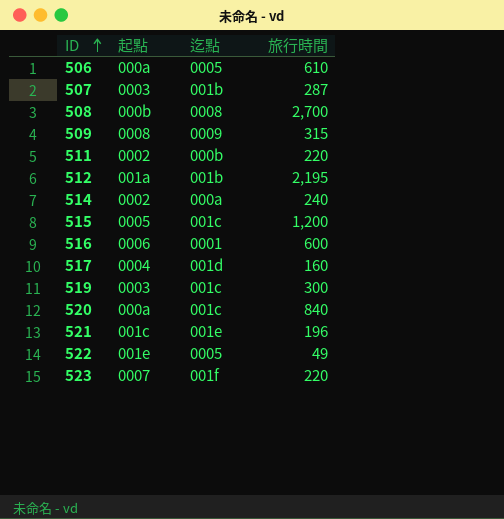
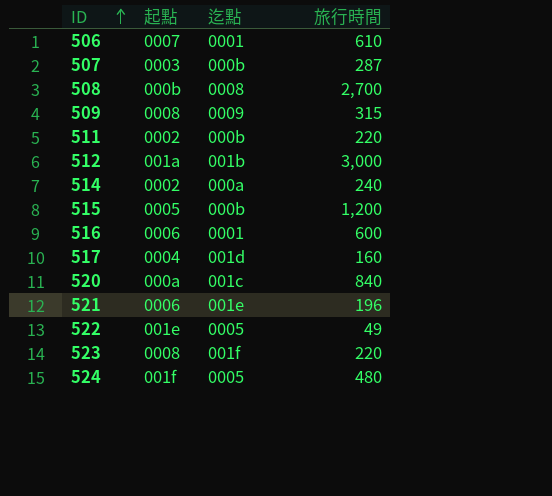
row 519: 0003 | 001c | 300 -> none
506 | 起點: 000a -> 0007
506 | 迄點: 0005 -> 0001
507 | 迄點: 001b -> 000b
512 | 旅行時間: 2,195 -> 3,000
515 | 迄點: 001c -> 000b
521 | 起點: 001c -> 0006
523 | 起點: 0007 -> 0008
row 524: none -> 001f | 0005 | 480

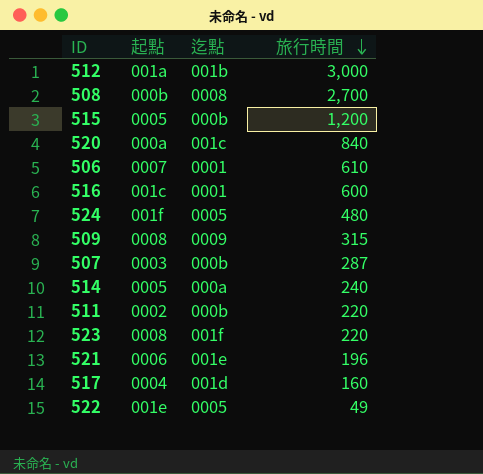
row order: ID ascending -> 旅行時間 descending
516 | 起點: 0006 -> 001c
514 | 起點: 0002 -> 0005

